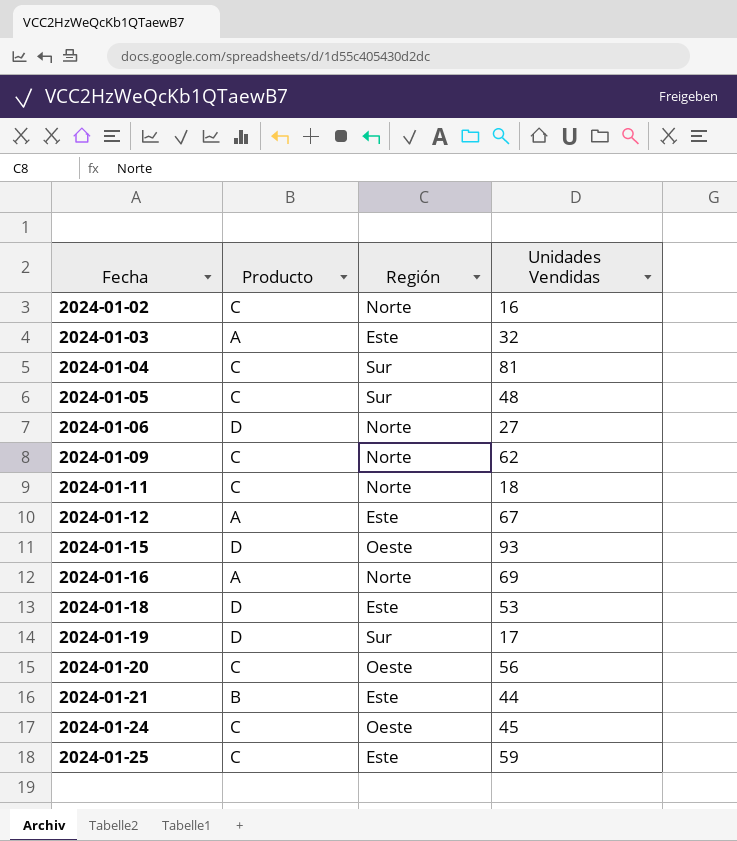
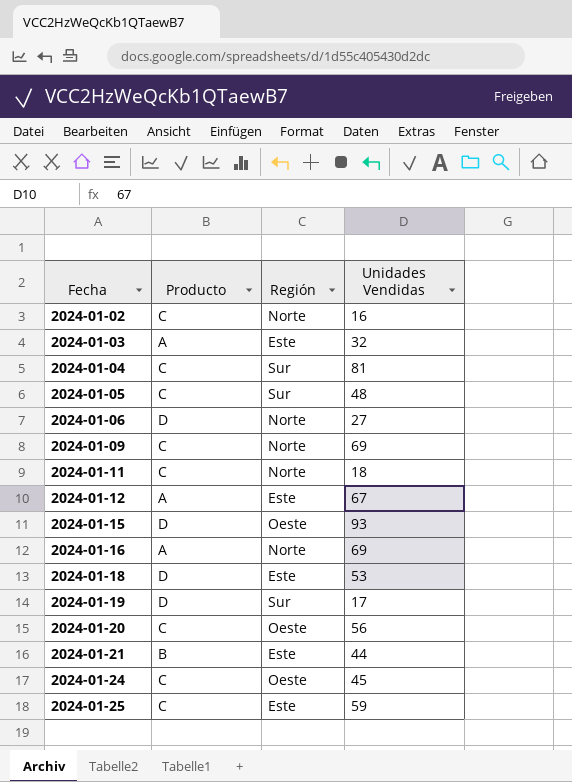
2024-01-09 | Unidades Vendidas: 62 -> 69

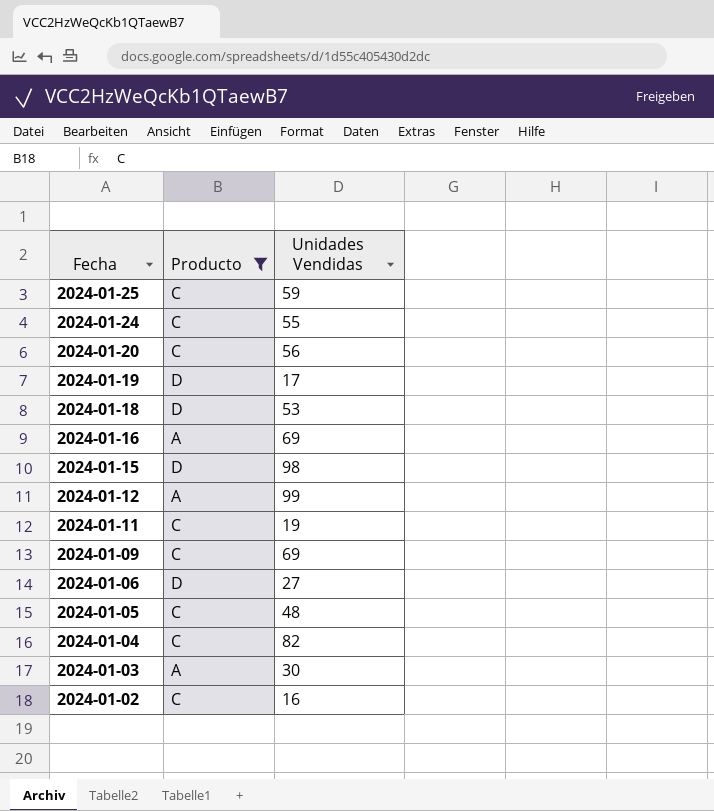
filter: none -> Producto != B
row order: Fecha ascending -> Fecha descending
column Región | position: 3 -> none
2024-01-24 | Unidades Vendidas: 45 -> 55
2024-01-15 | Unidades Vendidas: 93 -> 98
2024-01-12 | Unidades Vendidas: 67 -> 99
2024-01-11 | Unidades Vendidas: 18 -> 19
2024-01-04 | Unidades Vendidas: 81 -> 82
2024-01-03 | Unidades Vendidas: 32 -> 30

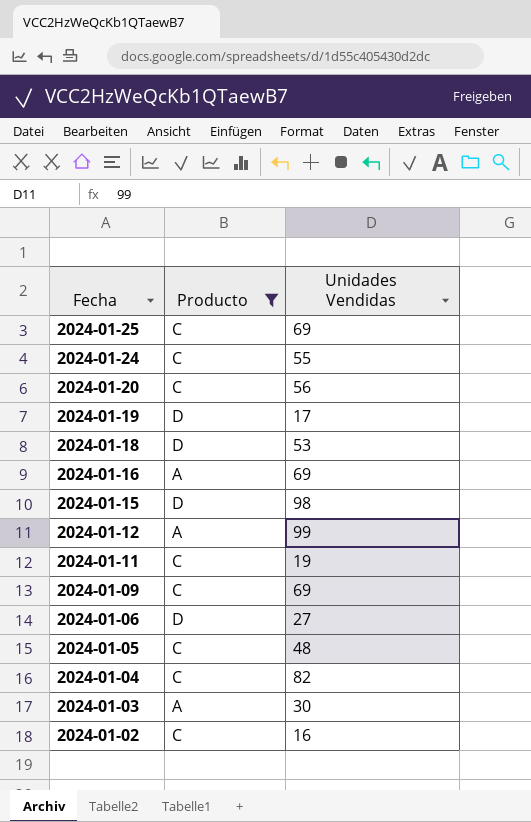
2024-01-25 | Unidades Vendidas: 59 -> 69

